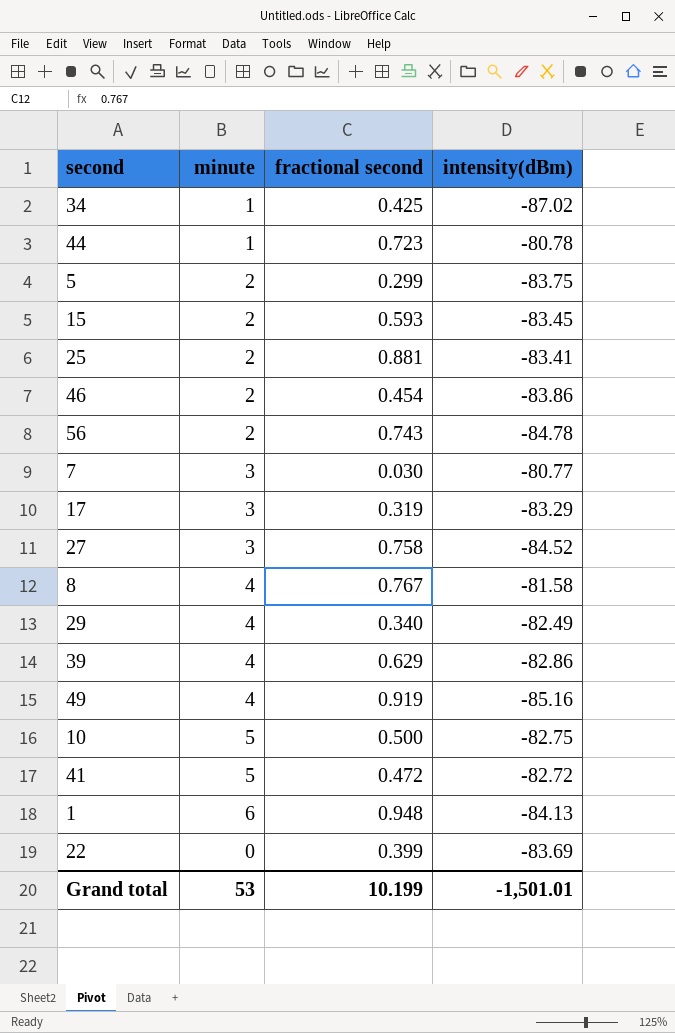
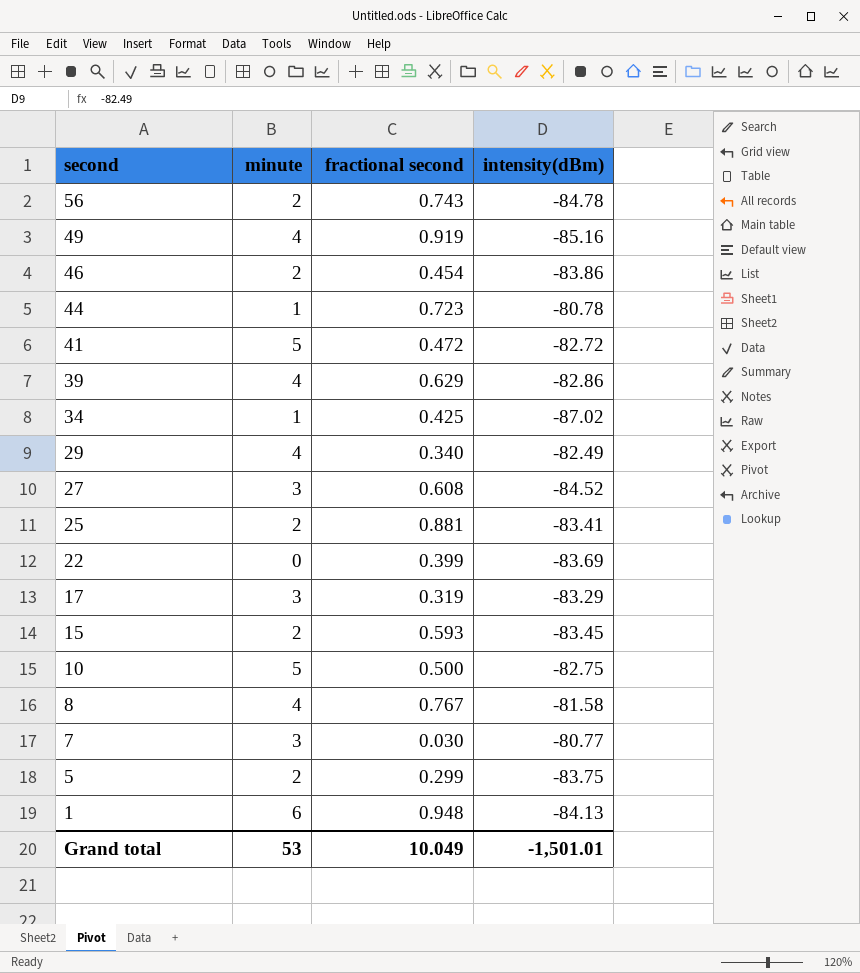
row order: none -> second descending
27 | fractional second: 0.758 -> 0.608
Grand total | fractional second: 10.199 -> 10.049

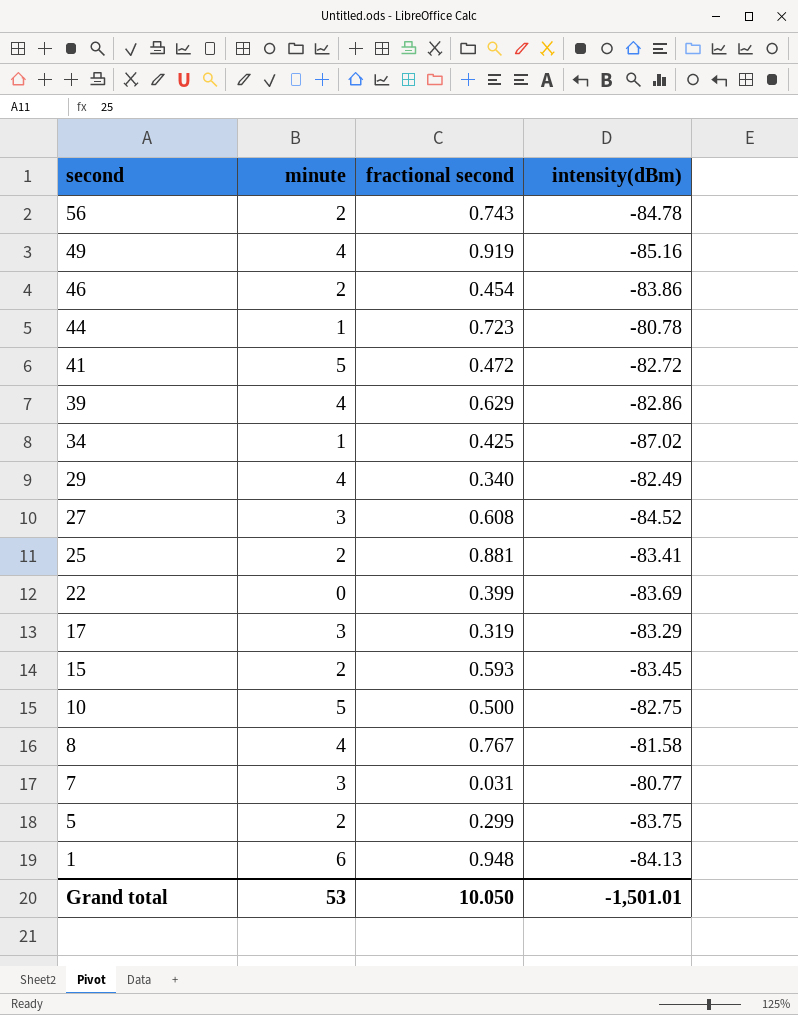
7 | fractional second: 0.030 -> 0.031
Grand total | fractional second: 10.049 -> 10.050

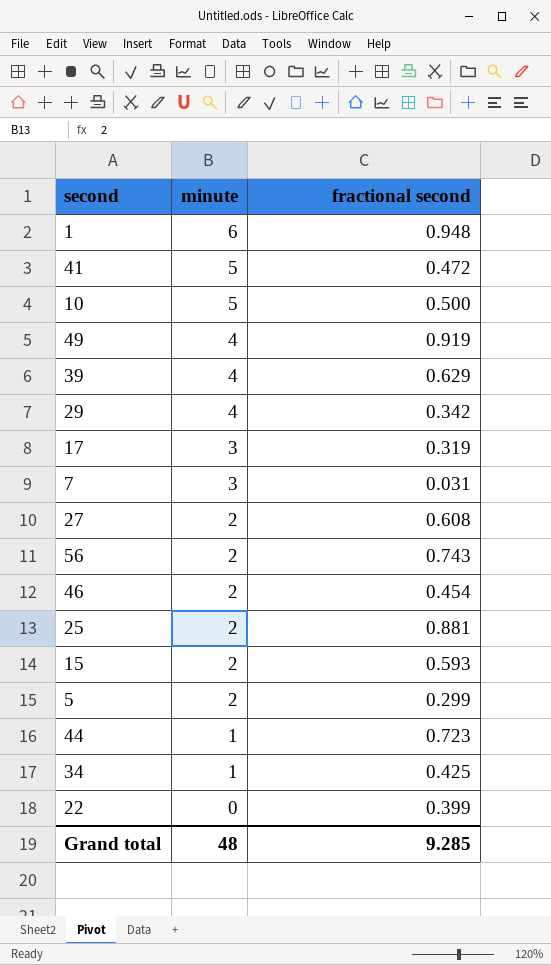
row order: second descending -> minute descending
column intensity(dBm) | position: 4 -> none
row 8: 4 | 0.767 | -81.58 -> none
29 | fractional second: 0.340 -> 0.342
27 | minute: 3 -> 2
Grand total | minute: 53 -> 48
Grand total | fractional second: 10.050 -> 9.285

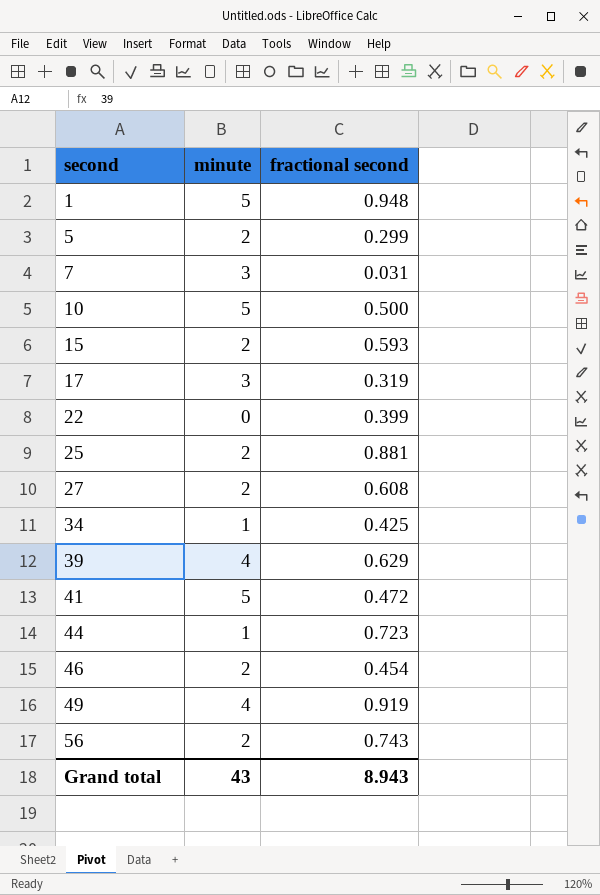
row order: minute descending -> second ascending
row 29: 4 | 0.342 -> none
1 | minute: 6 -> 5
Grand total | minute: 48 -> 43
Grand total | fractional second: 9.285 -> 8.943

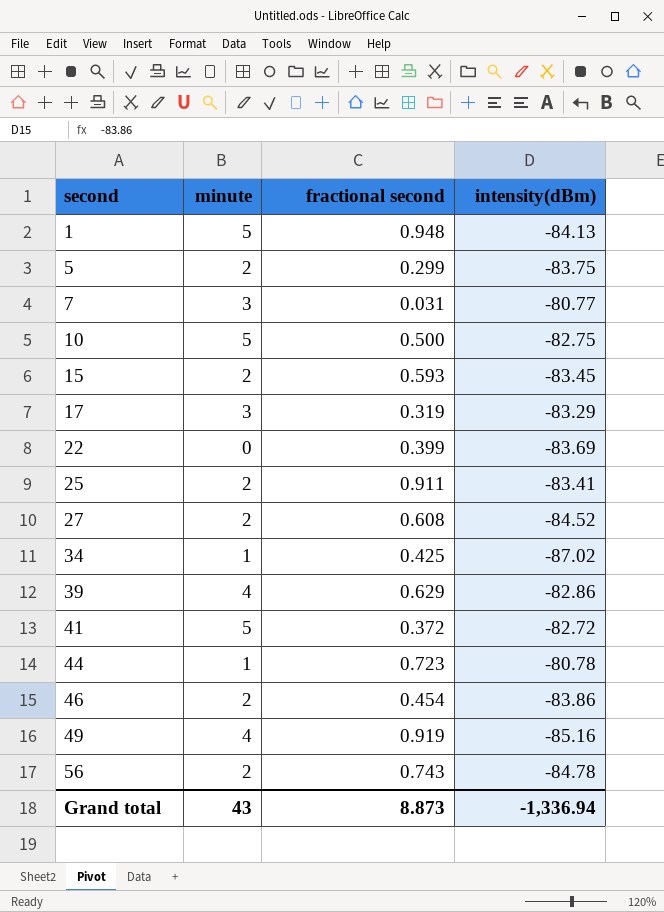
column intensity(dBm) | position: none -> 4
25 | fractional second: 0.881 -> 0.911
41 | fractional second: 0.472 -> 0.372
Grand total | fractional second: 8.943 -> 8.873

